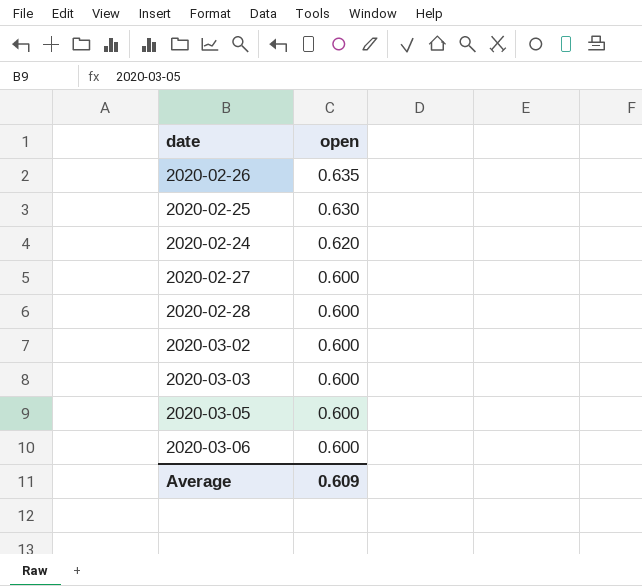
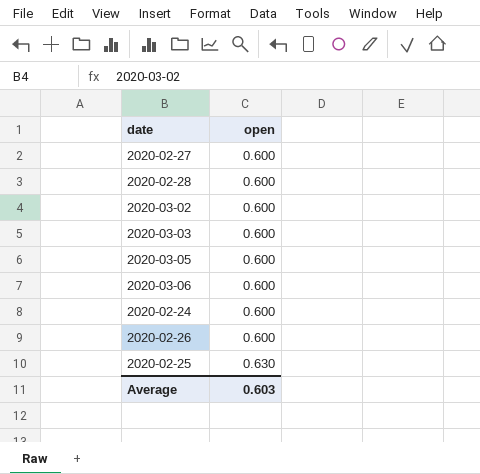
row order: open descending -> open ascending
2020-02-24 | open: 0.620 -> 0.600
2020-02-26 | open: 0.635 -> 0.600
Average | open: 0.609 -> 0.603

